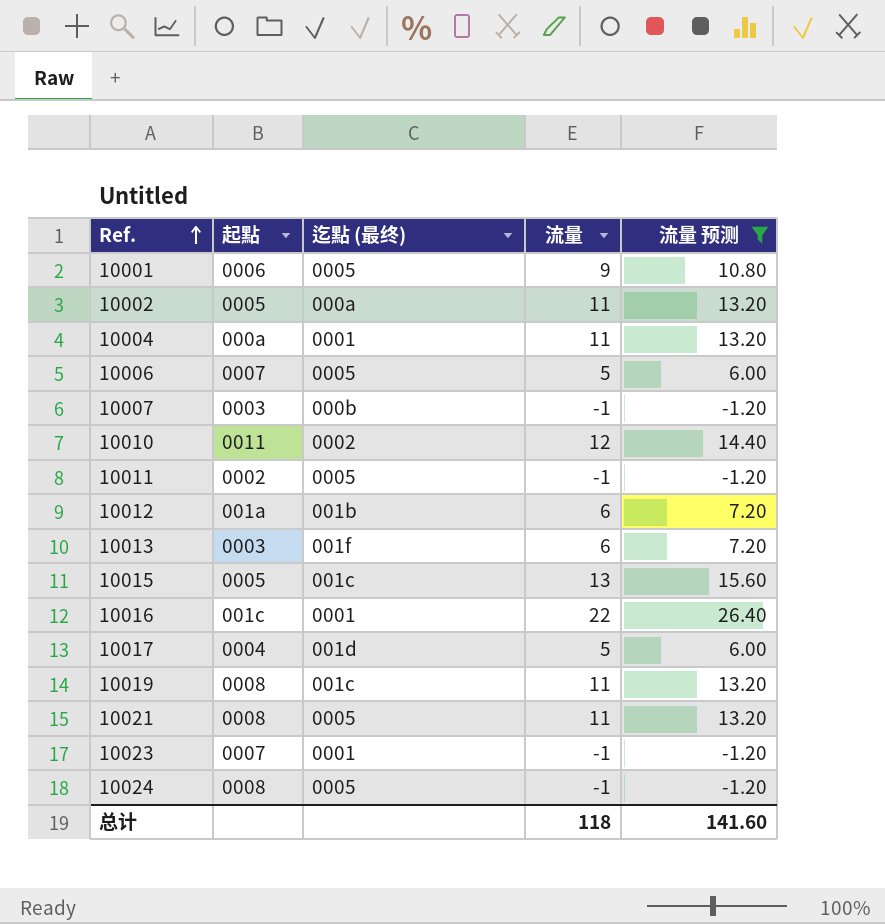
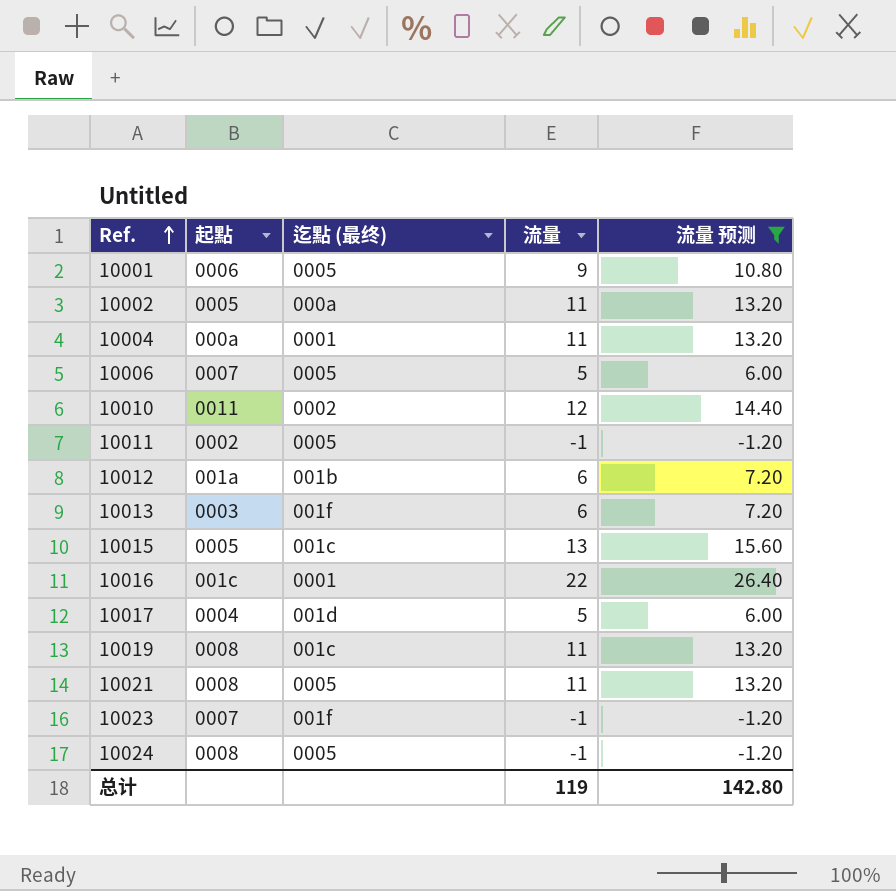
row 10007: 0003 | 000b | -1 | -1.20 -> none
10023 | 迄點 (最终): 0001 -> 001f
总计 | 流量: 118 -> 119
总计 | 流量 预测: 141.60 -> 142.80

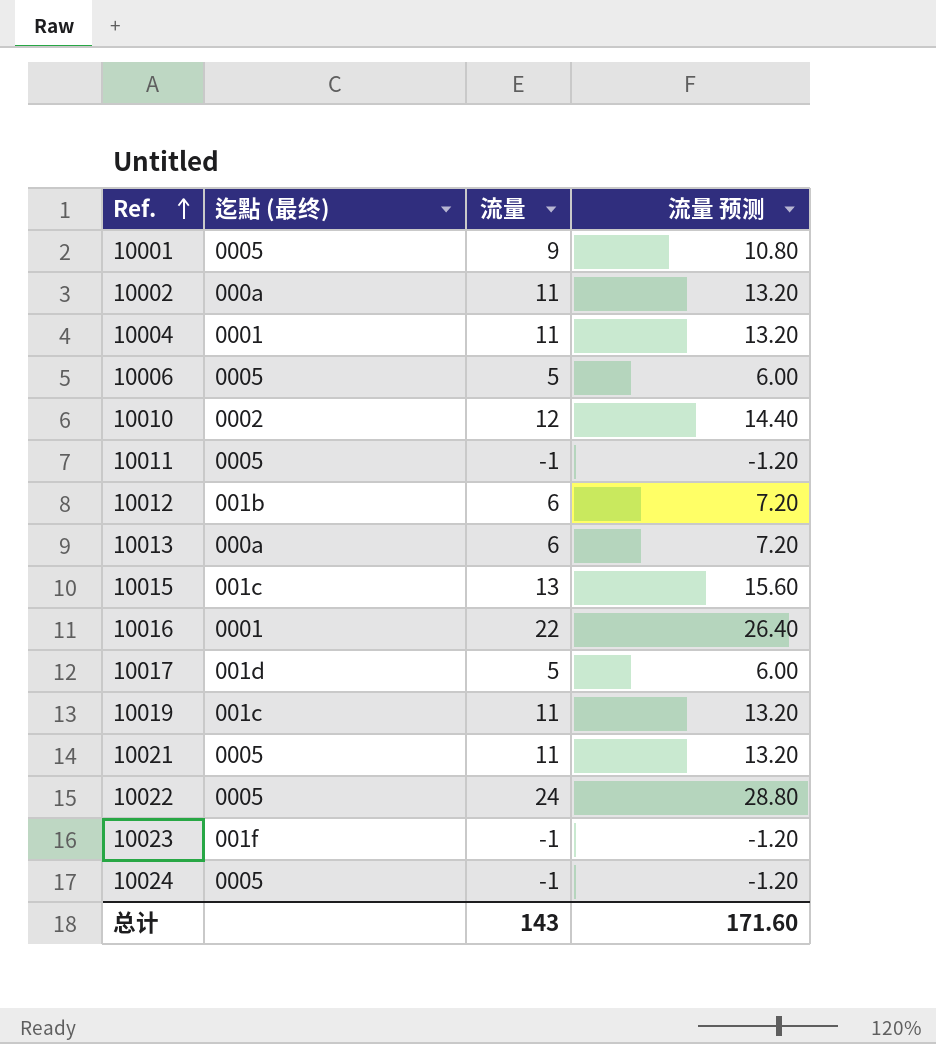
filter: 流量 预测 != 28.80 -> none
column 起點 | position: 2 -> none
10013 | 迄點 (最终): 001f -> 000a
总计 | 流量: 119 -> 143
总计 | 流量 预测: 142.80 -> 171.60

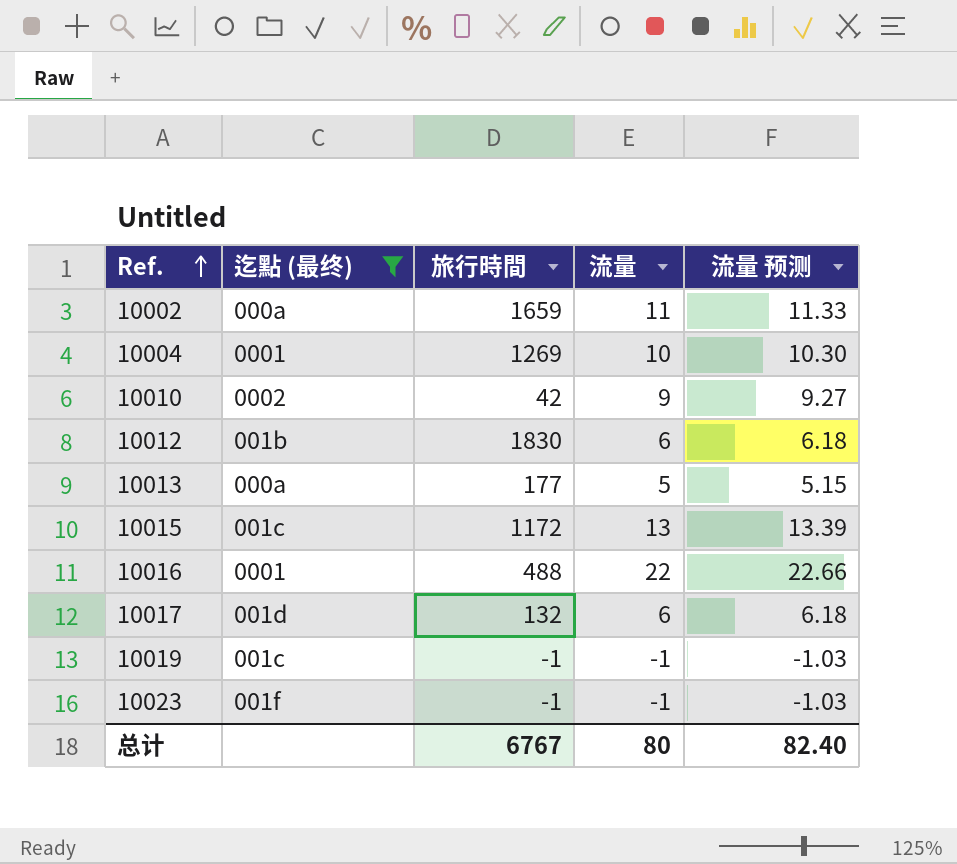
filter: none -> 迄點 (最终) != 0005
column 旅行時間 | position: none -> 3
column 流量 预测 | formula: [流量] * 1.2 -> [流量] * 1.03
10004 | 流量: 11 -> 10
10010 | 流量: 12 -> 9
10013 | 流量: 6 -> 5
10017 | 流量: 5 -> 6
10019 | 流量: 11 -> -1
总计 | 流量: 143 -> 80
总计 | 流量 预测: 171.60 -> 82.40

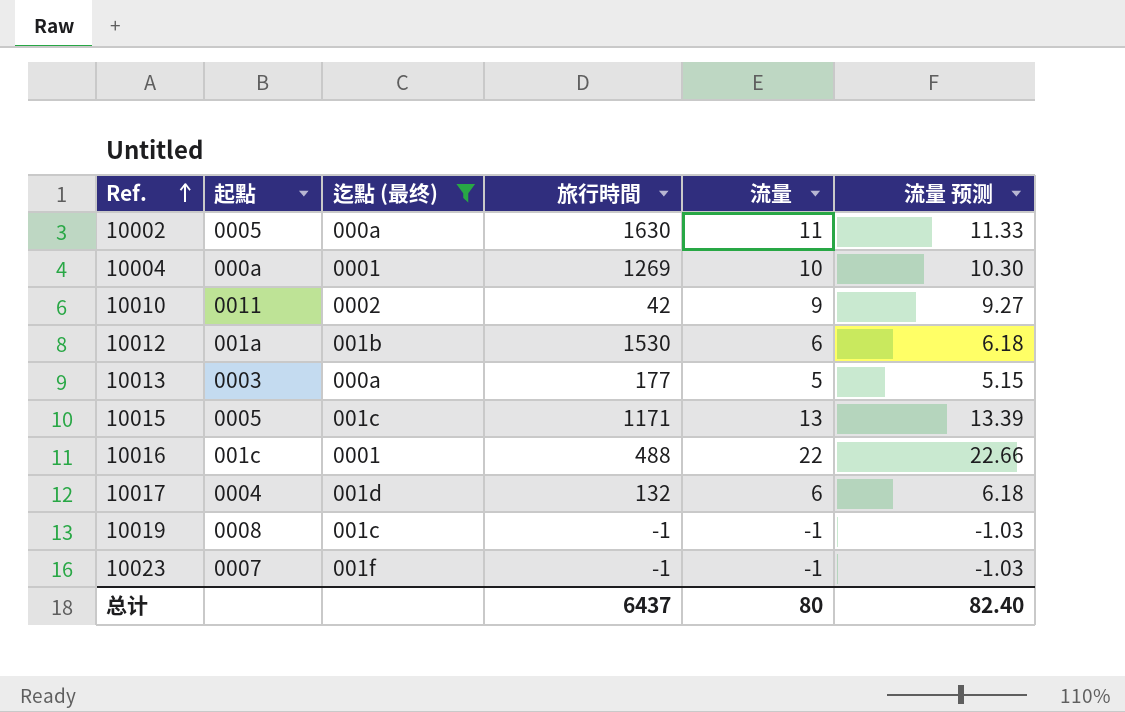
column 起點 | position: none -> 2
10002 | 旅行時間: 1659 -> 1630
10012 | 旅行時間: 1830 -> 1530
10015 | 旅行時間: 1172 -> 1171
总计 | 旅行時間: 6767 -> 6437

